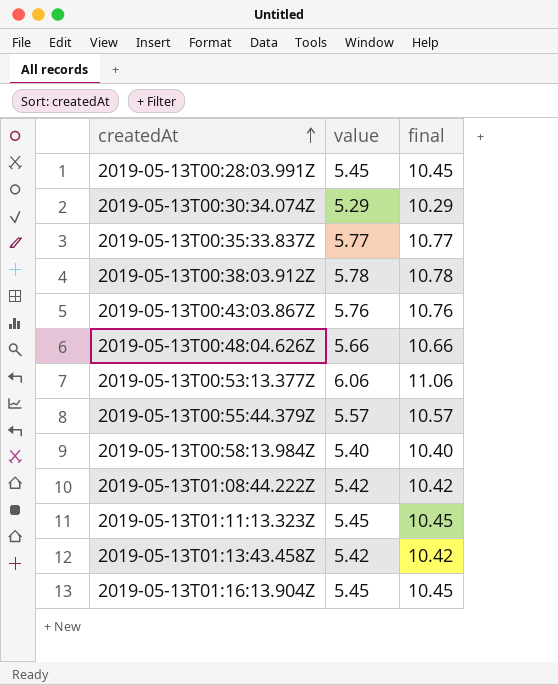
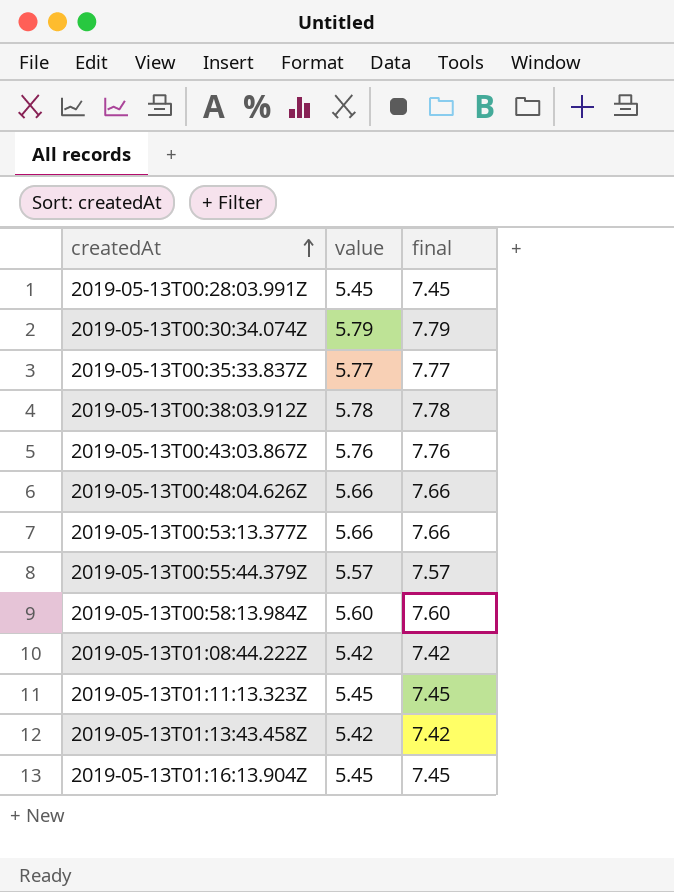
column final | formula: [value] + 5 -> [value] + 2
2019-05-13T00:30:34.074Z | value: 5.29 -> 5.79
2019-05-13T00:53:13.377Z | value: 6.06 -> 5.66
2019-05-13T00:58:13.984Z | value: 5.40 -> 5.60

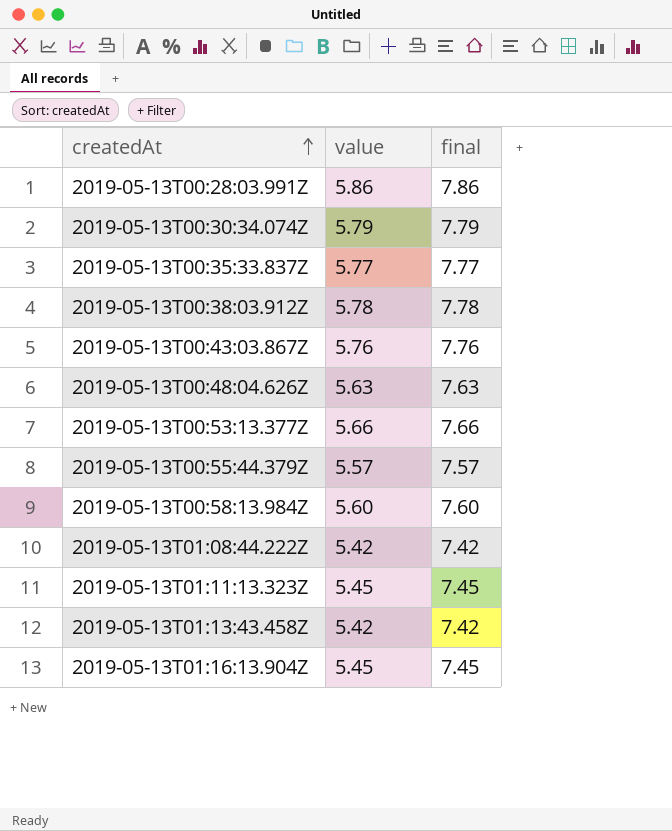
2019-05-13T00:28:03.991Z | value: 5.45 -> 5.86
2019-05-13T00:28:03.991Z | final: 7.45 -> 7.86
2019-05-13T00:48:04.626Z | value: 5.66 -> 5.63
2019-05-13T00:48:04.626Z | final: 7.66 -> 7.63

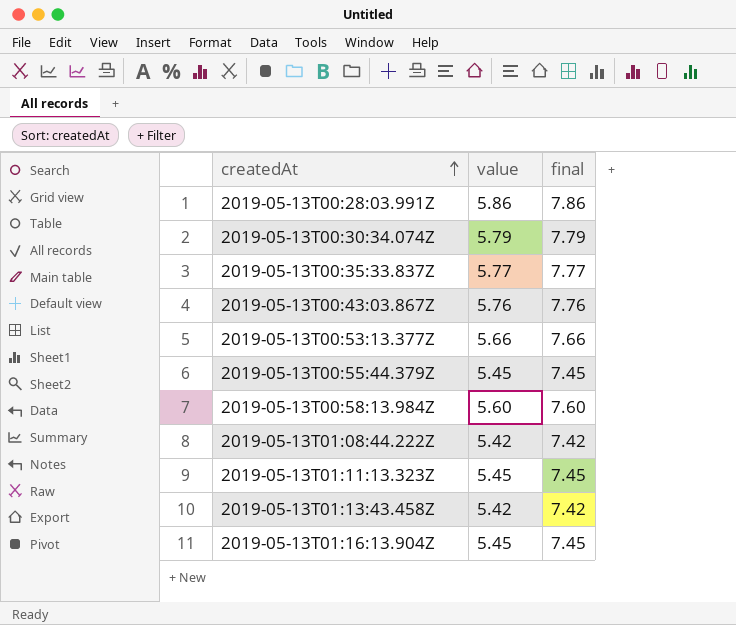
row 2019-05-13T00:38:03.912Z: 5.78 | 7.78 -> none
row 2019-05-13T00:48:04.626Z: 5.63 | 7.63 -> none
2019-05-13T00:55:44.379Z | value: 5.57 -> 5.45
2019-05-13T00:55:44.379Z | final: 7.57 -> 7.45

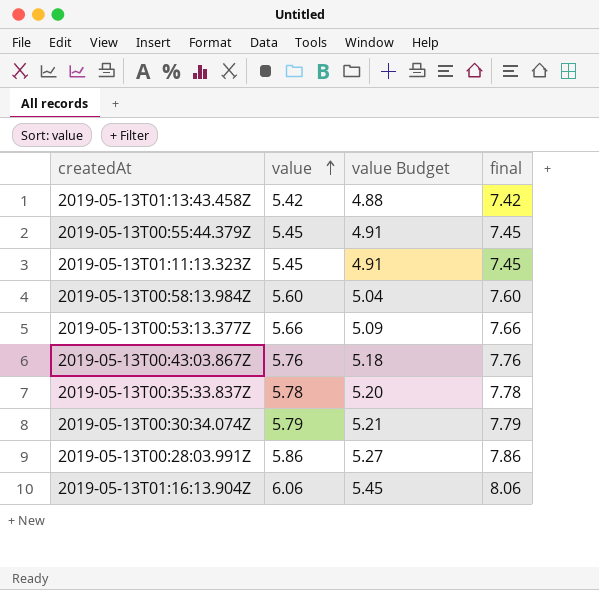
row order: createdAt ascending -> value ascending
column value Budget | formula: none -> [value] * 0.9
row 2019-05-13T01:08:44.222Z: 5.42 | 7.42 -> none
2019-05-13T00:35:33.837Z | value: 5.77 -> 5.78
2019-05-13T00:35:33.837Z | final: 7.77 -> 7.78
2019-05-13T01:16:13.904Z | value: 5.45 -> 6.06
2019-05-13T01:16:13.904Z | final: 7.45 -> 8.06

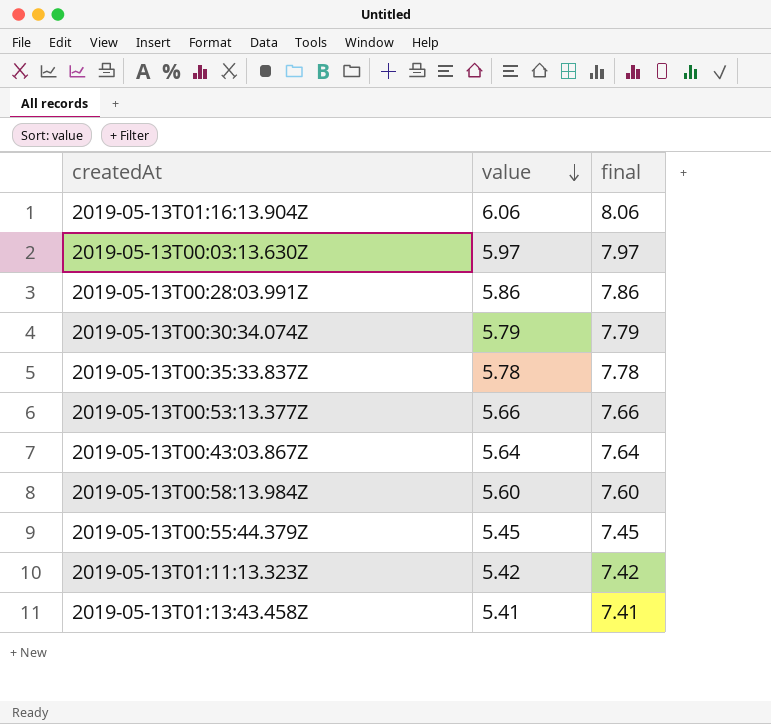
row order: value ascending -> value descending
column value Budget | formula: [value] * 0.9 -> none
row 2019-05-13T00:03:13.630Z: none -> 5.97 | 7.97
2019-05-13T00:43:03.867Z | value: 5.76 -> 5.64
2019-05-13T00:43:03.867Z | final: 7.76 -> 7.64
2019-05-13T01:11:13.323Z | value: 5.45 -> 5.42
2019-05-13T01:11:13.323Z | final: 7.45 -> 7.42
2019-05-13T01:13:43.458Z | value: 5.42 -> 5.41
2019-05-13T01:13:43.458Z | final: 7.42 -> 7.41

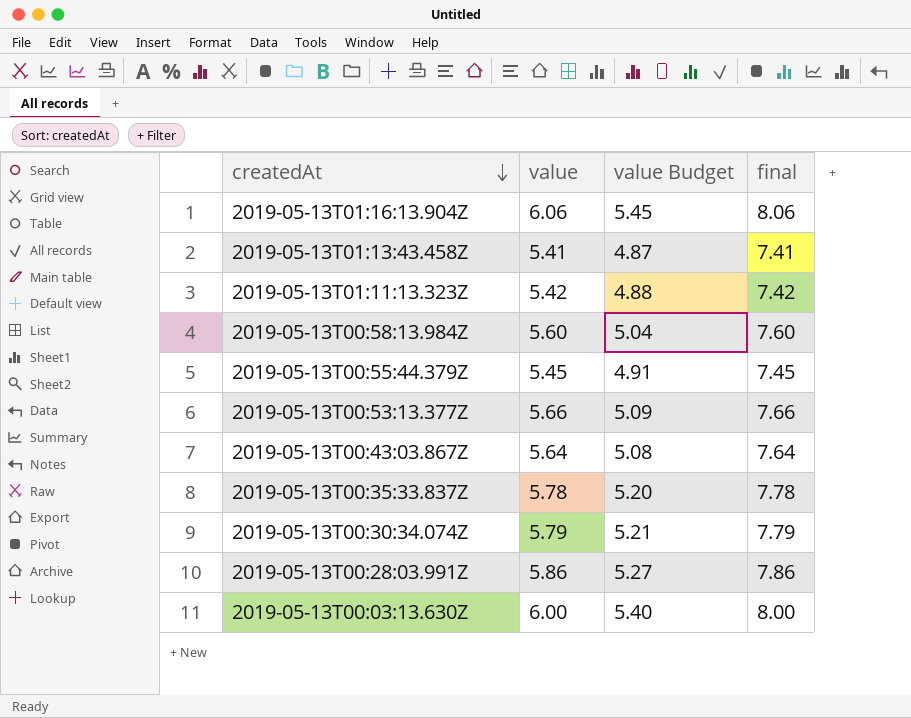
row order: value descending -> createdAt descending
column value Budget | formula: none -> [value] * 0.9
2019-05-13T00:03:13.630Z | value: 5.97 -> 6.00
2019-05-13T00:03:13.630Z | final: 7.97 -> 8.00

